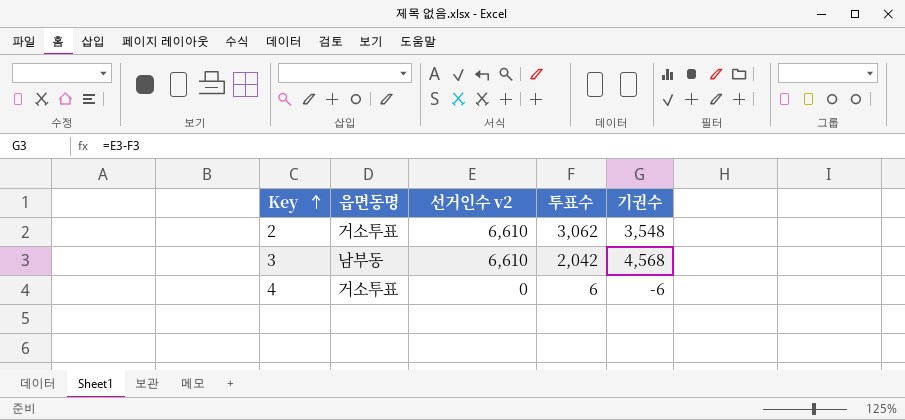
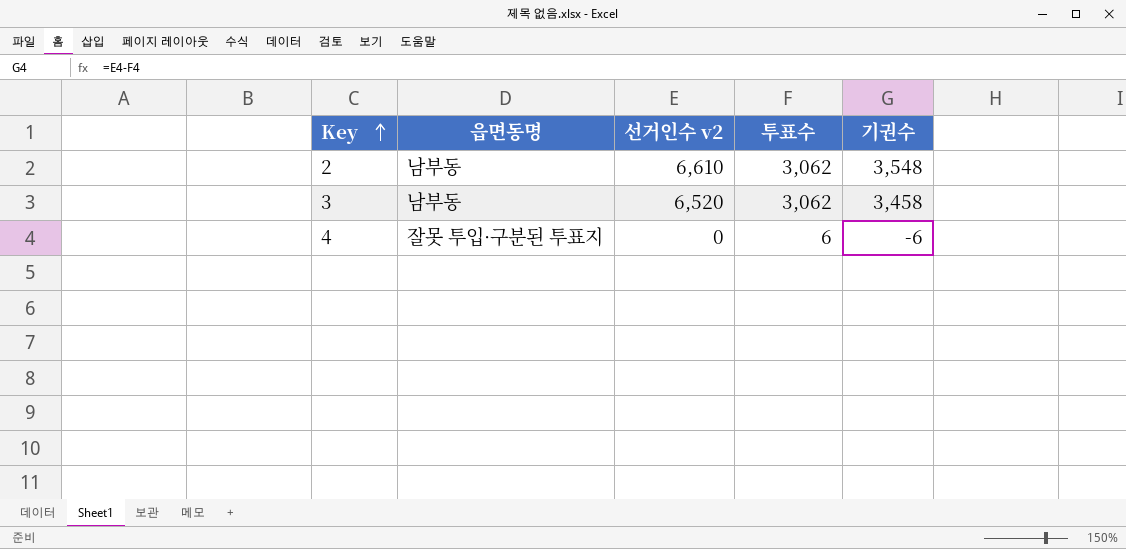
2 | 읍면동명: 거소투표 -> 남부동
3 | 선거인수 v2: 6,610 -> 6,520
3 | 투표수: 2,042 -> 3,062
3 | 기권수: 4,568 -> 3,458
4 | 읍면동명: 거소투표 -> 잘못 투입·구분된 투표지

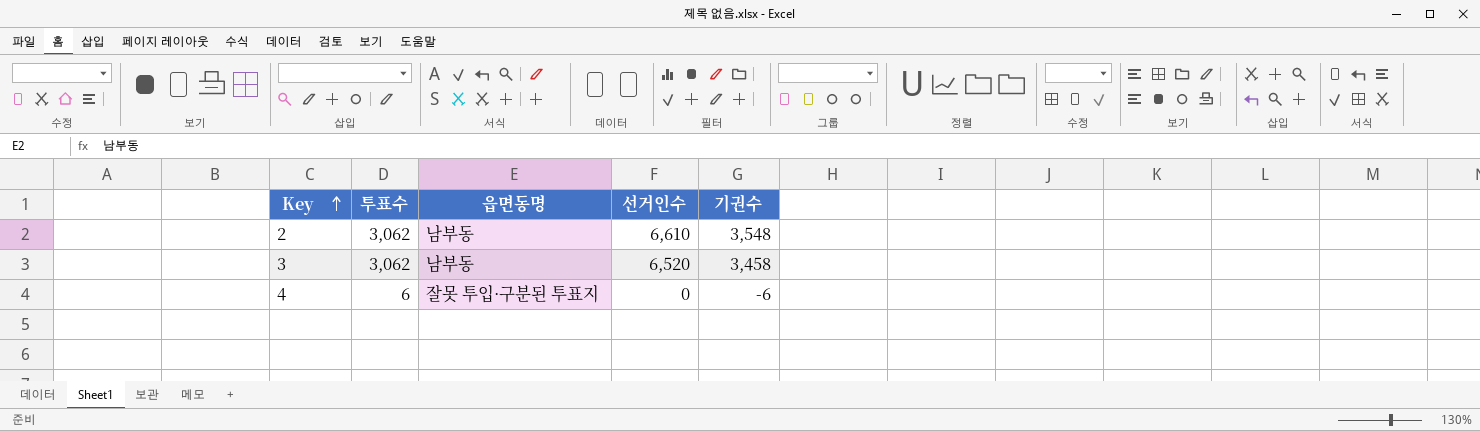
column 투표수 | position: 4 -> 2
column name: 선거인수 v2 -> 선거인수

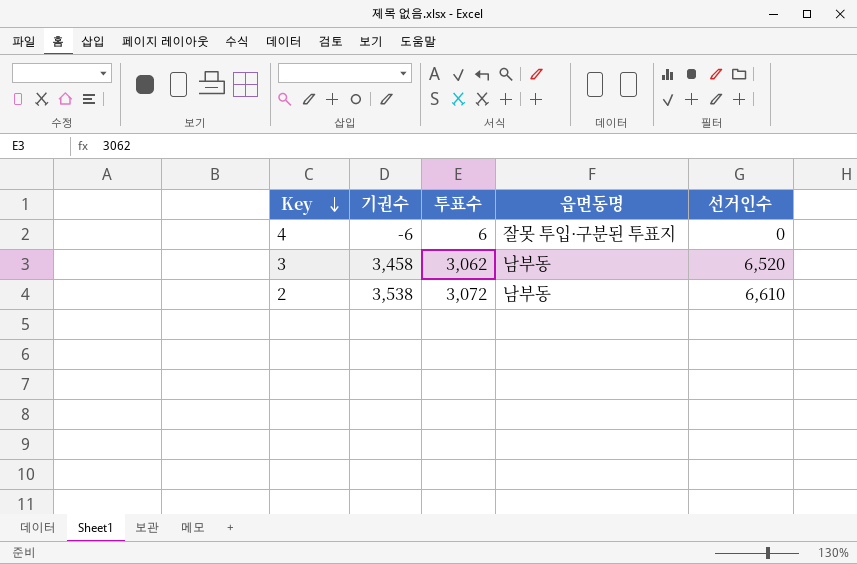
row order: Key ascending -> Key descending
column 기권수 | position: 5 -> 2
2 | 기권수: 3,548 -> 3,538
2 | 투표수: 3,062 -> 3,072

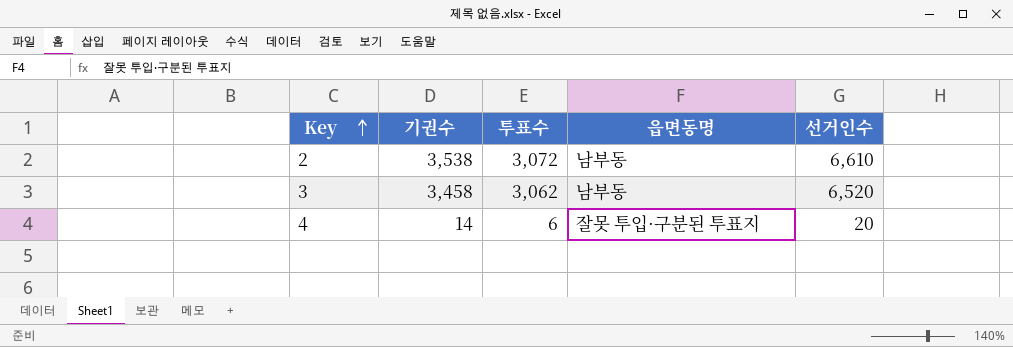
row order: Key descending -> Key ascending
4 | 기권수: -6 -> 14
4 | 선거인수: 0 -> 20

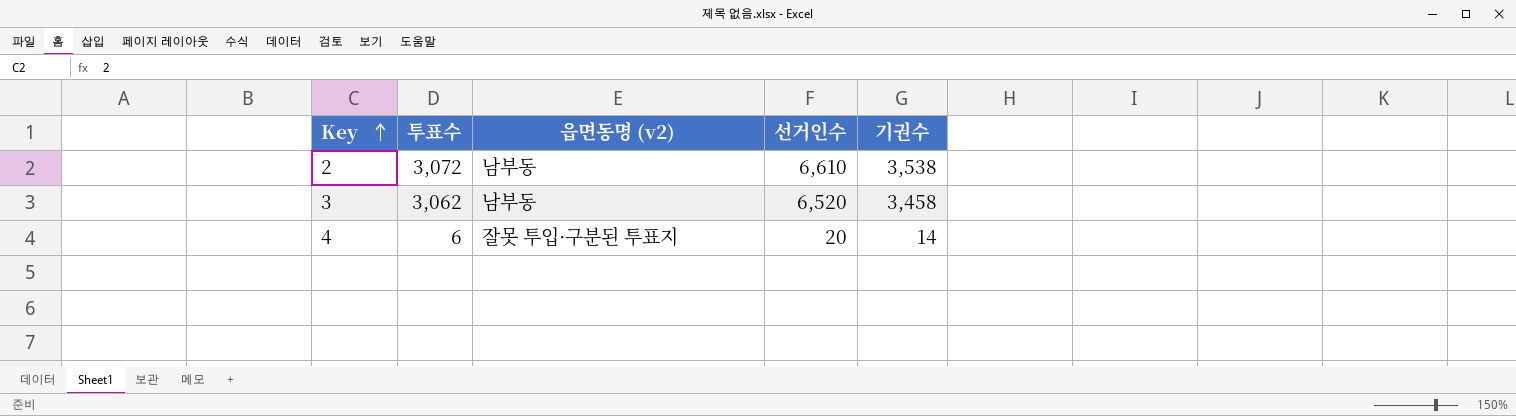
column name: 읍면동명 -> 읍면동명 (v2)
column 기권수 | position: 2 -> 5

